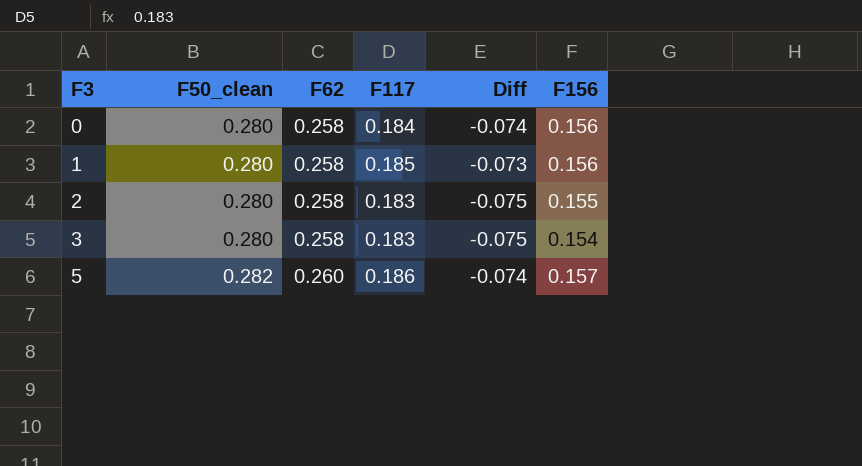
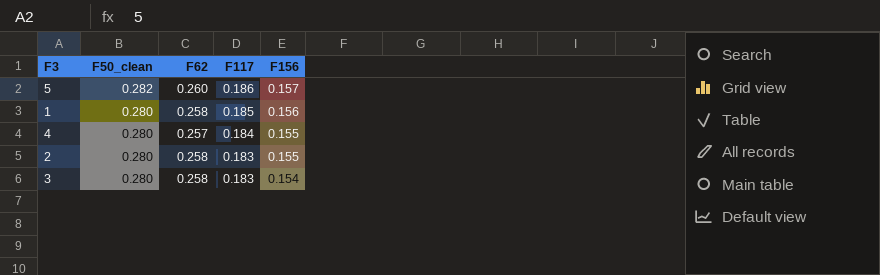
row order: F3 ascending -> F50_clean descending
column Diff | formula: [F117] - [F62] -> none
row 0: 0.280 | 0.258 | 0.184 | -0.074 | 0.156 -> none
row 4: none -> 0.280 | 0.257 | 0.184 | 0.155

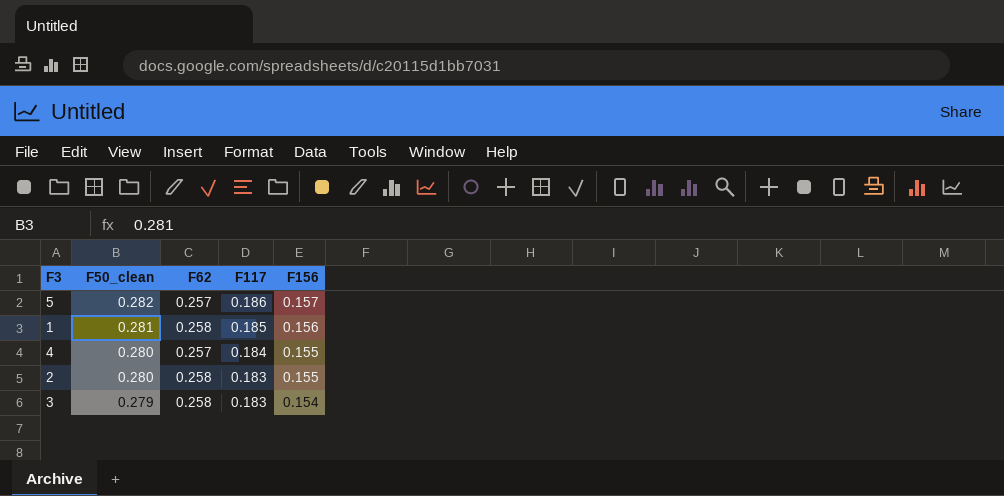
5 | F62: 0.260 -> 0.257
1 | F50_clean: 0.280 -> 0.281
3 | F50_clean: 0.280 -> 0.279

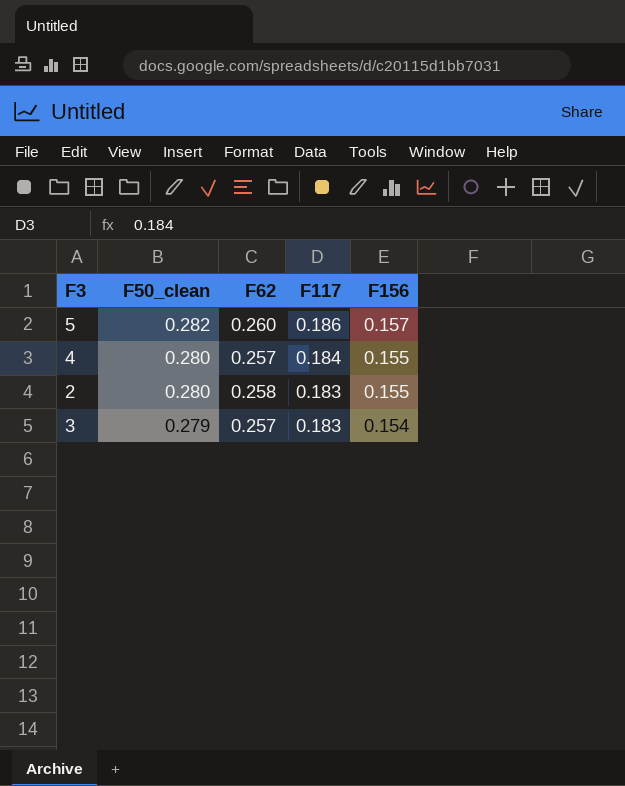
row 1: 0.281 | 0.258 | 0.185 | 0.156 -> none
5 | F62: 0.257 -> 0.260
3 | F62: 0.258 -> 0.257

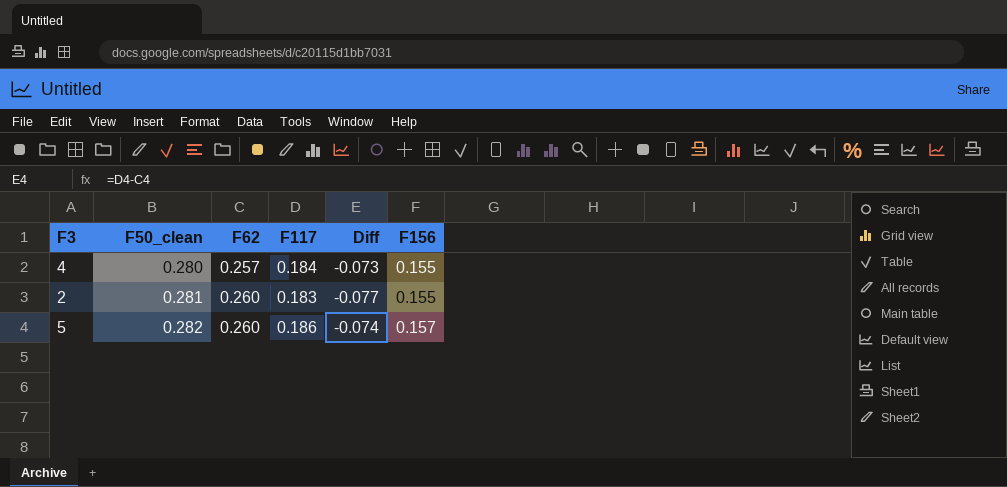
row order: F50_clean descending -> F50_clean ascending
column Diff | formula: none -> [F117] - [F62]
row 3: 0.279 | 0.257 | 0.183 | 0.154 -> none
2 | F50_clean: 0.280 -> 0.281
2 | F62: 0.258 -> 0.260

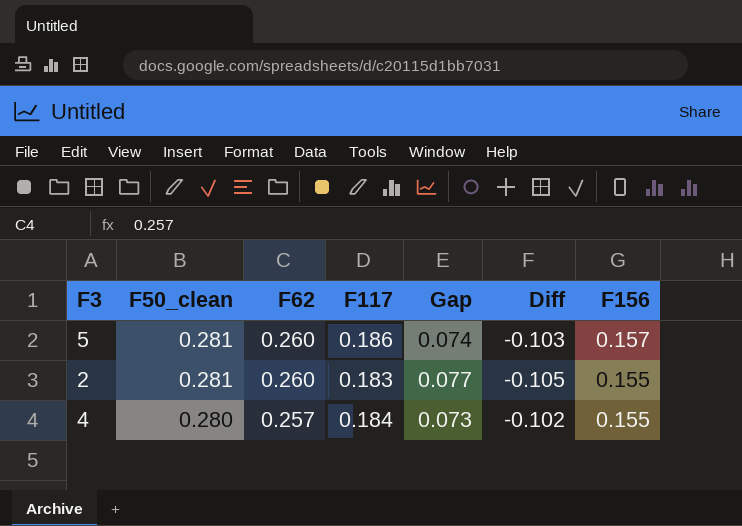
row order: F50_clean ascending -> F50_clean descending
column Gap | formula: none -> [F62] - [F117]
column Diff | formula: [F117] - [F62] -> [F156] - [F62]
5 | F50_clean: 0.282 -> 0.281

